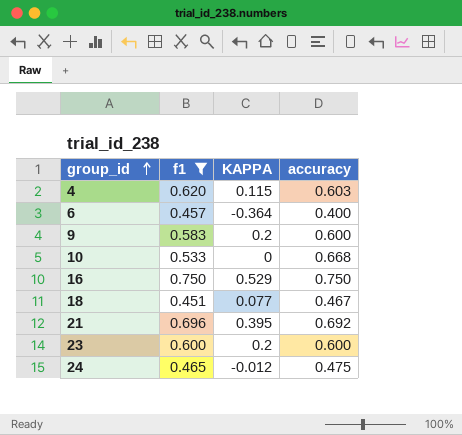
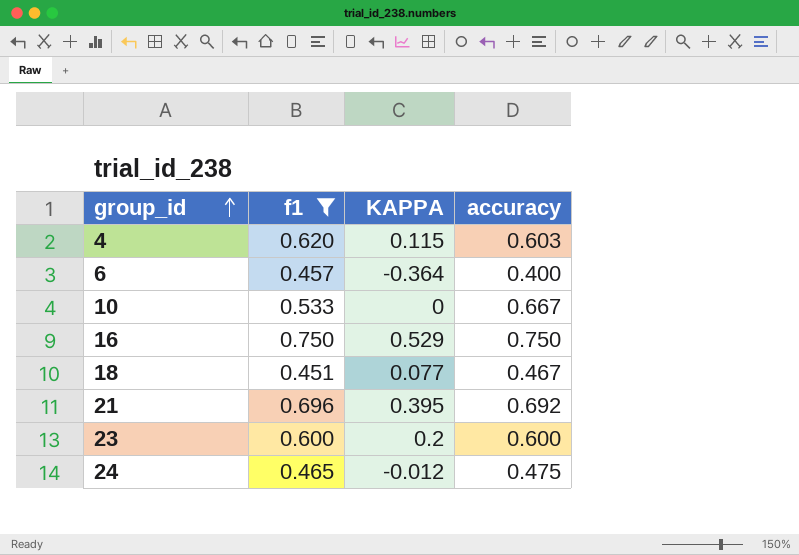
row 9: 0.583 | 0.2 | 0.600 -> none
10 | accuracy: 0.668 -> 0.667

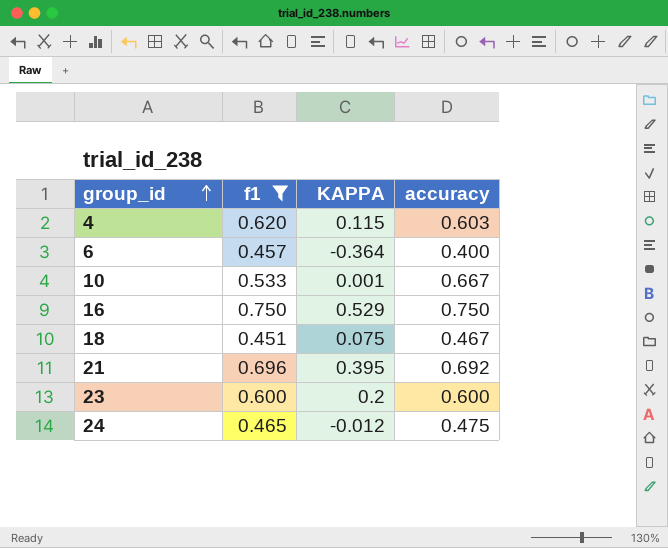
10 | KAPPA: 0 -> 0.001
18 | KAPPA: 0.077 -> 0.075

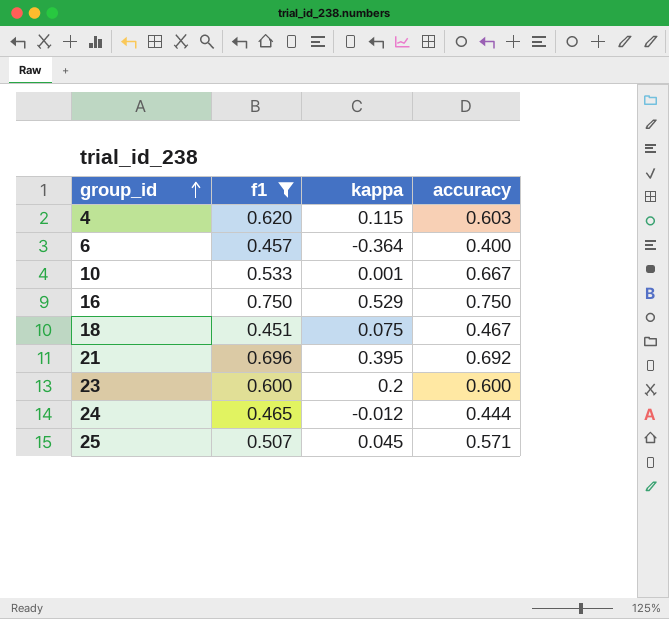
column name: KAPPA -> kappa
24 | accuracy: 0.475 -> 0.444
row 25: none -> 0.507 | 0.045 | 0.571

